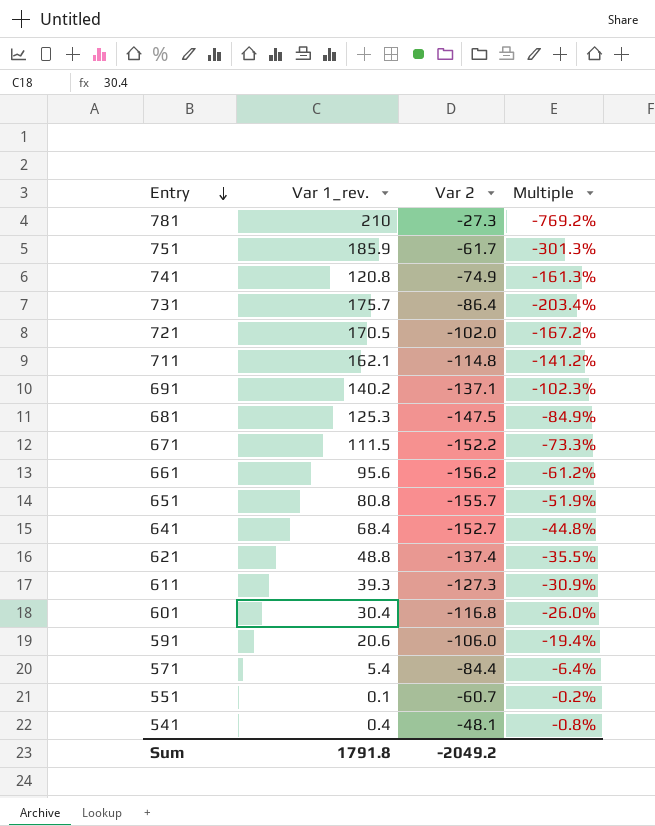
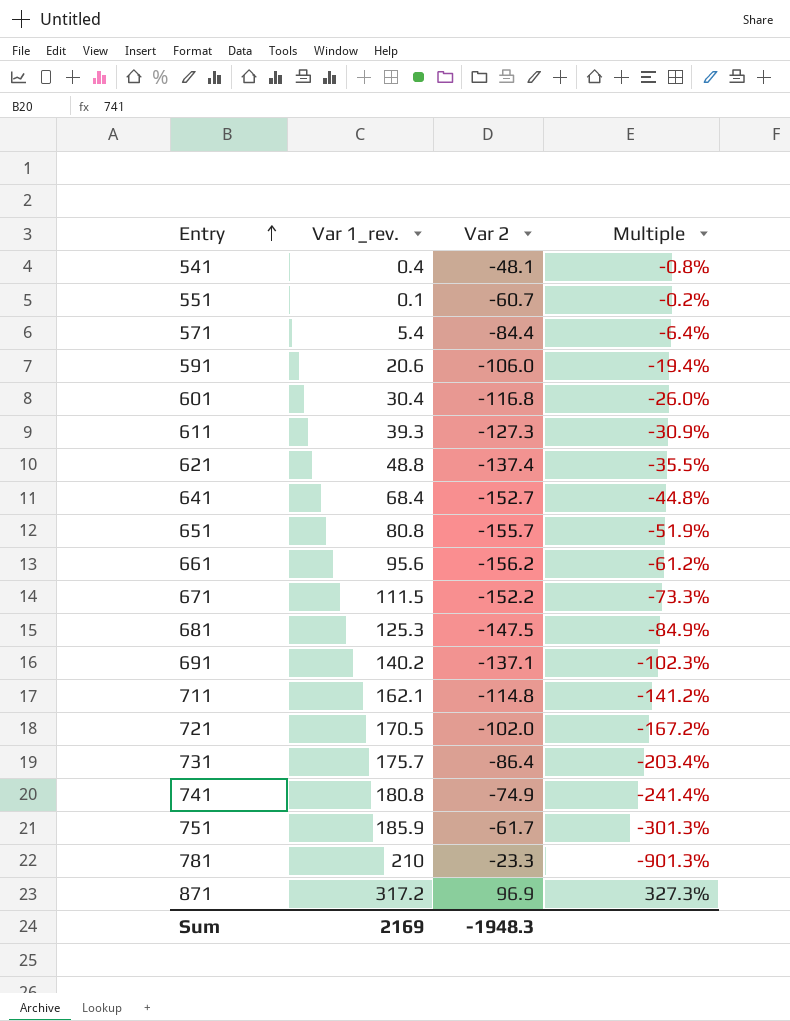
row order: Entry descending -> Entry ascending
741 | Var 1_rev.: 120.8 -> 180.8
741 | Multiple: -161.3% -> -241.4%
781 | Var 2: -27.3 -> -23.3
781 | Multiple: -769.2% -> -901.3%
row 871: none -> 317.2 | 96.9 | 327.3%
Sum | Var 1_rev.: 1791.8 -> 2169
Sum | Var 2: -2049.2 -> -1948.3

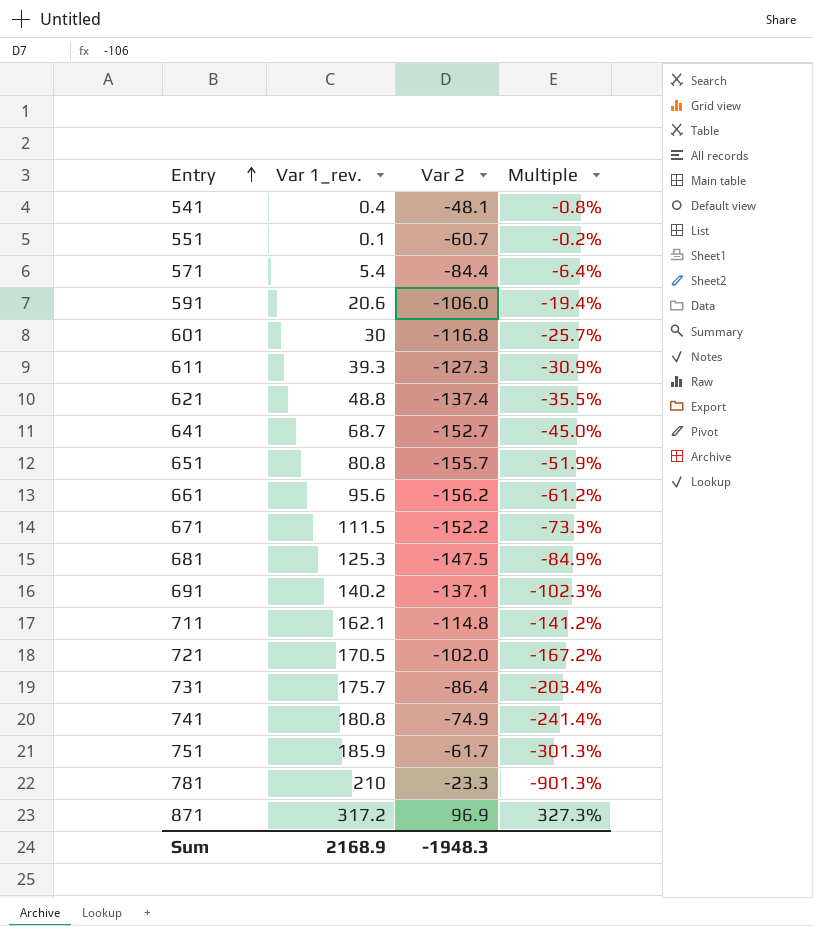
601 | Var 1_rev.: 30.4 -> 30
601 | Multiple: -26.0% -> -25.7%
641 | Var 1_rev.: 68.4 -> 68.7
641 | Multiple: -44.8% -> -45.0%
Sum | Var 1_rev.: 2169 -> 2168.9

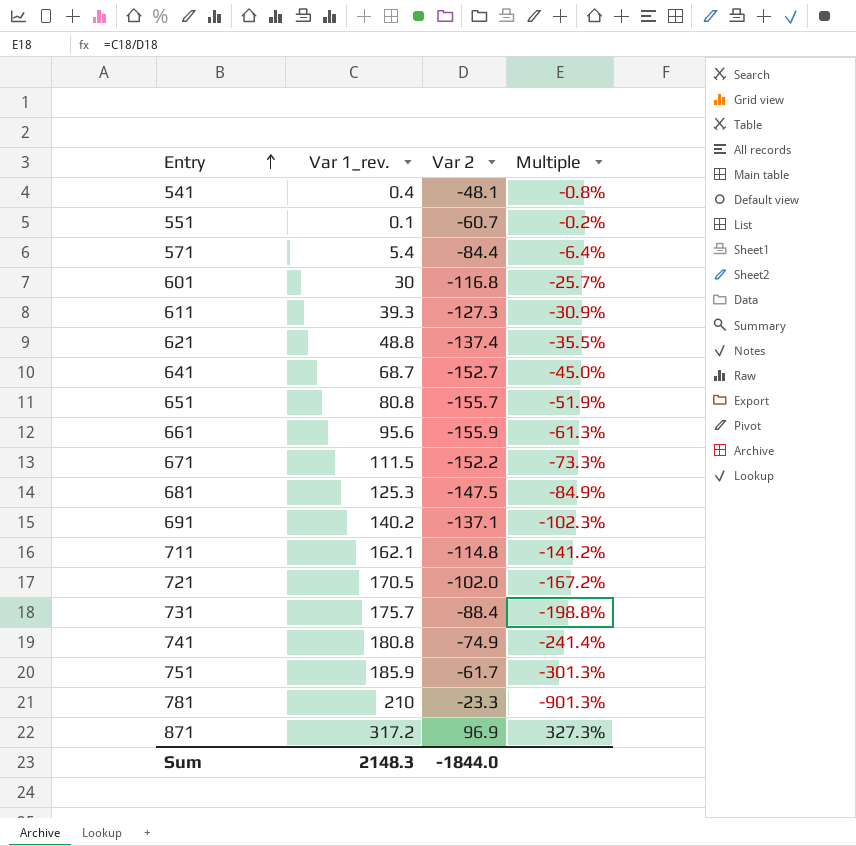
row 591: 20.6 | -106.0 | -19.4% -> none
661 | Var 2: -156.2 -> -155.9
661 | Multiple: -61.2% -> -61.3%
731 | Var 2: -86.4 -> -88.4
731 | Multiple: -203.4% -> -198.8%
Sum | Var 1_rev.: 2168.9 -> 2148.3
Sum | Var 2: -1948.3 -> -1844.0

